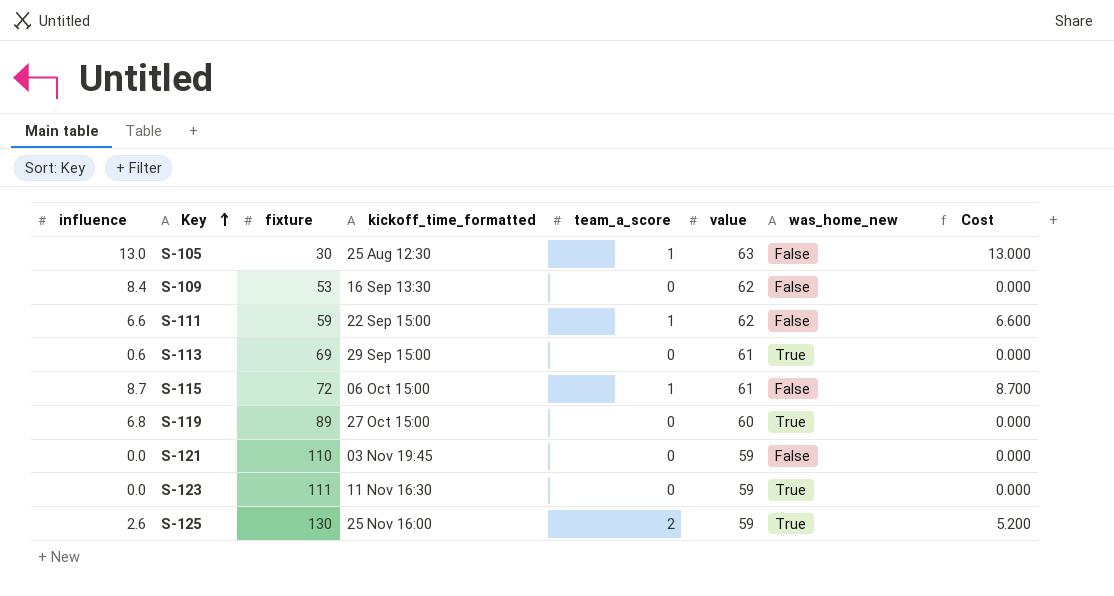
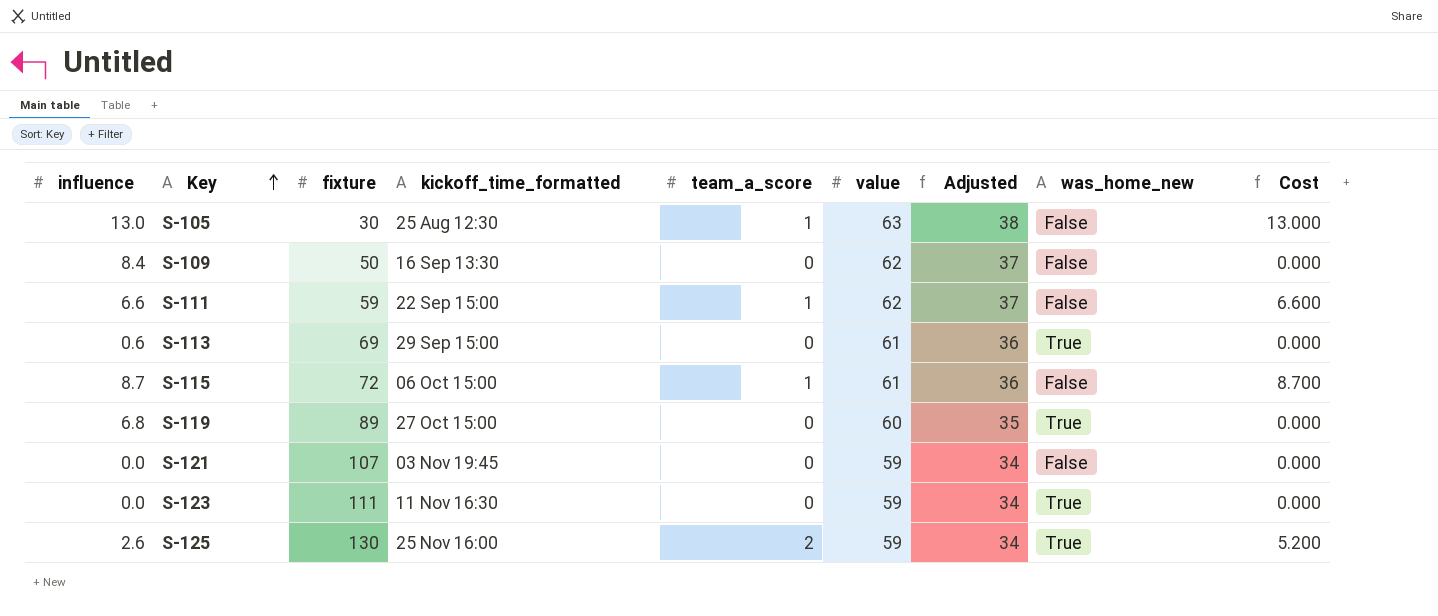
column Adjusted | formula: none -> [value] - 25
S-109 | fixture: 53 -> 50
S-121 | fixture: 110 -> 107

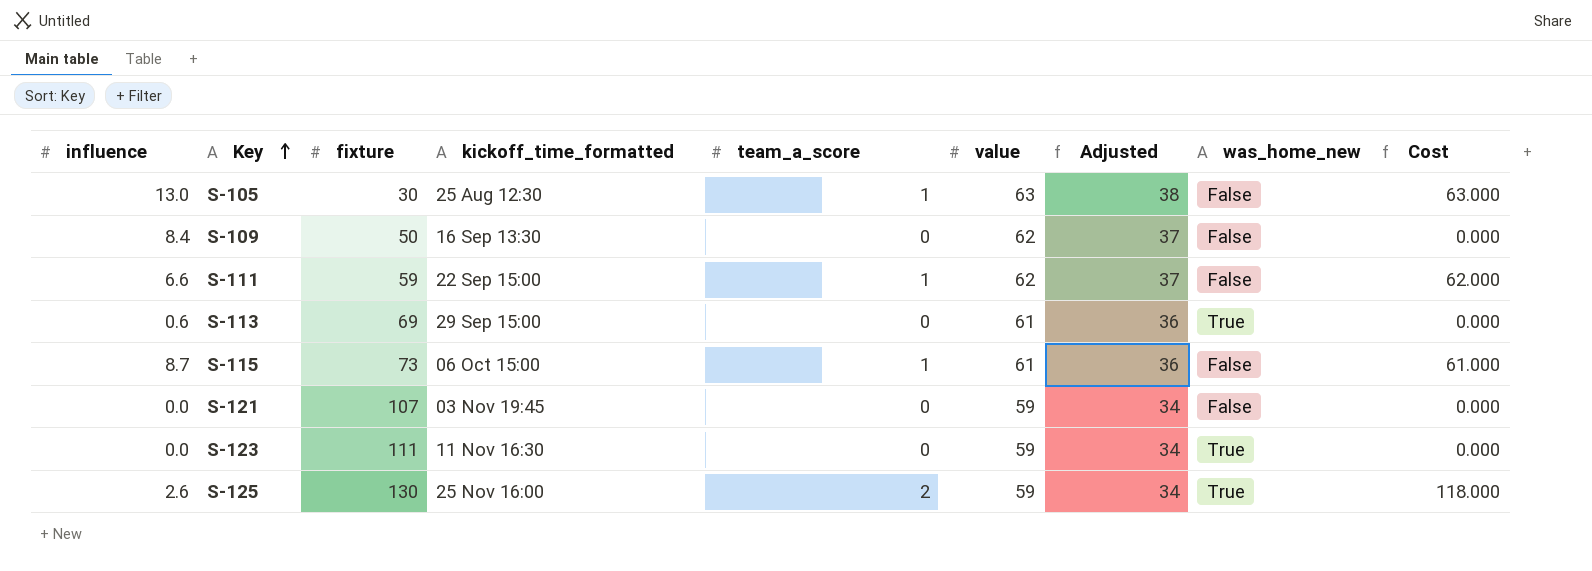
column Cost | formula: [influence] * [team_a_score] -> [team_a_score] * [value]
row S-119: 6.8 | 89 | 27 Oct 15:00 | 0 | 60 | 35 | True | 0.000 -> none
S-115 | fixture: 72 -> 73

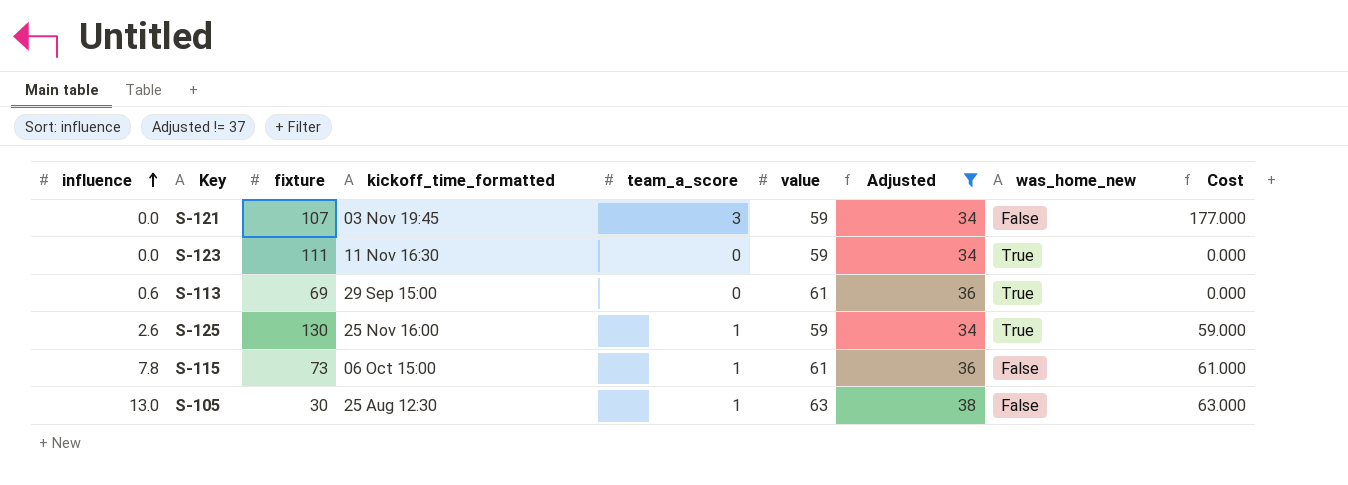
filter: none -> Adjusted != 37
row order: Key ascending -> influence ascending
S-121 | team_a_score: 0 -> 3
S-121 | Cost: 0.000 -> 177.000
S-125 | team_a_score: 2 -> 1
S-125 | Cost: 118.000 -> 59.000
S-115 | influence: 8.7 -> 7.8

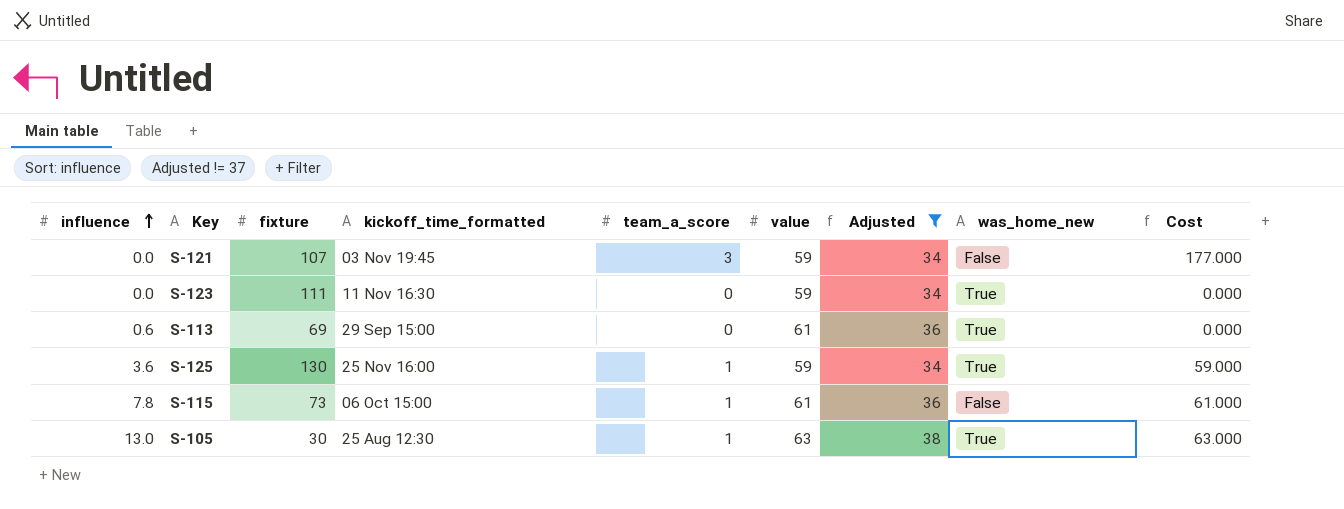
S-125 | influence: 2.6 -> 3.6
S-105 | was_home_new: False -> True

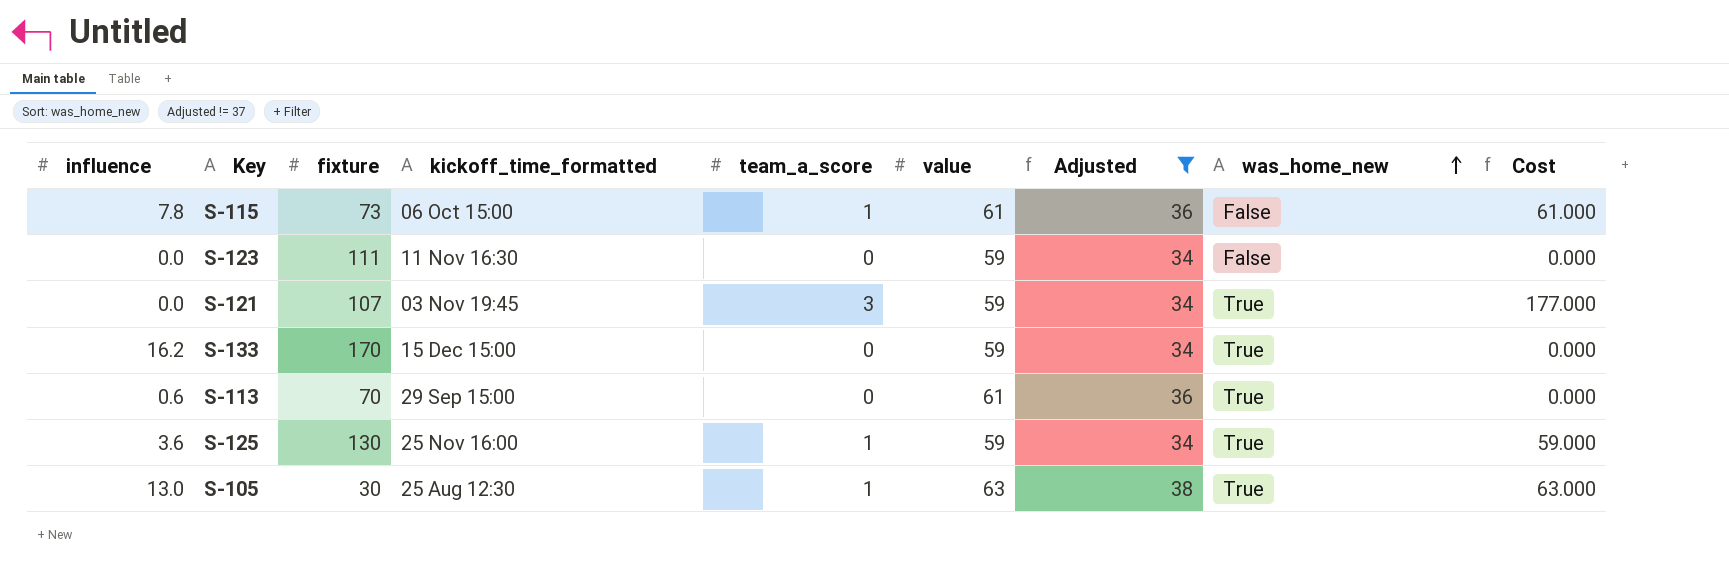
row order: influence ascending -> was_home_new ascending
S-123 | was_home_new: True -> False
S-121 | was_home_new: False -> True
row S-133: none -> 16.2 | 170 | 15 Dec 15:00 | 0 | 59 | 34 | True | 0.000
S-113 | fixture: 69 -> 70

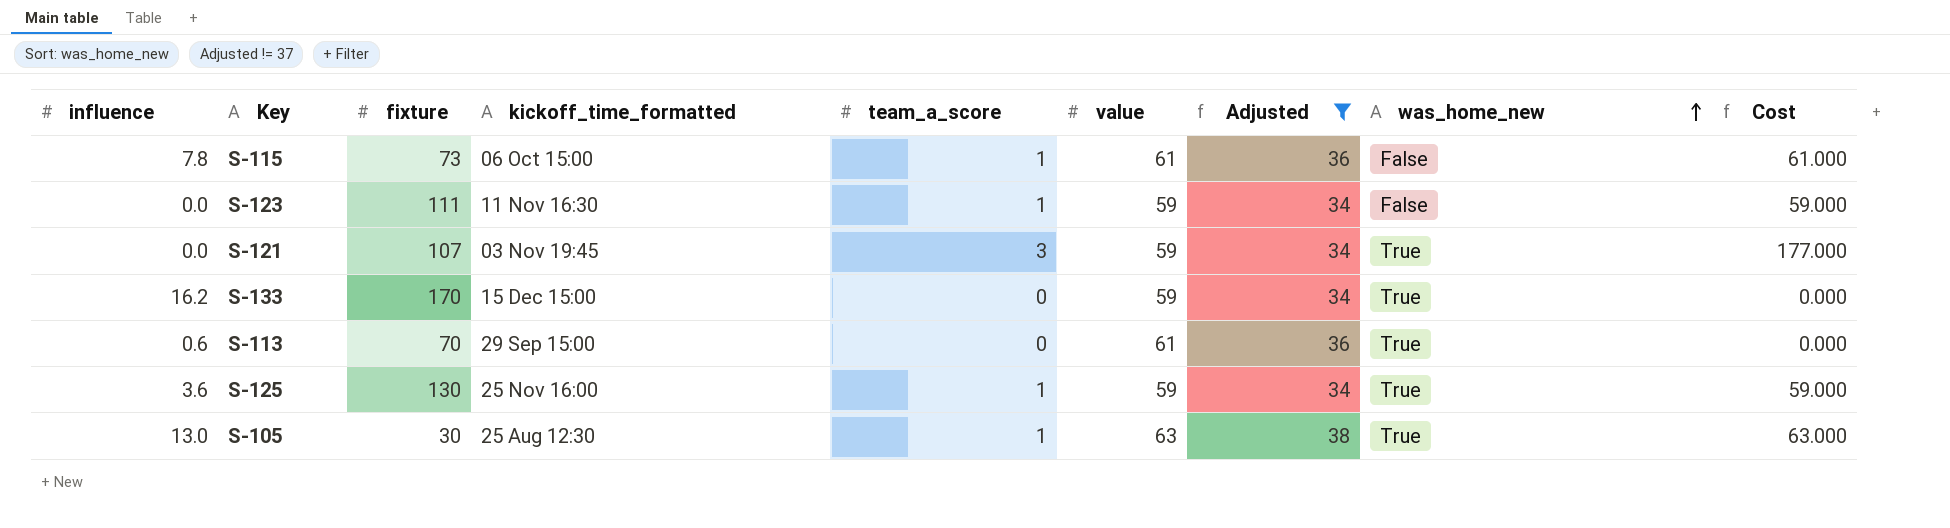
S-123 | team_a_score: 0 -> 1
S-123 | Cost: 0.000 -> 59.000

